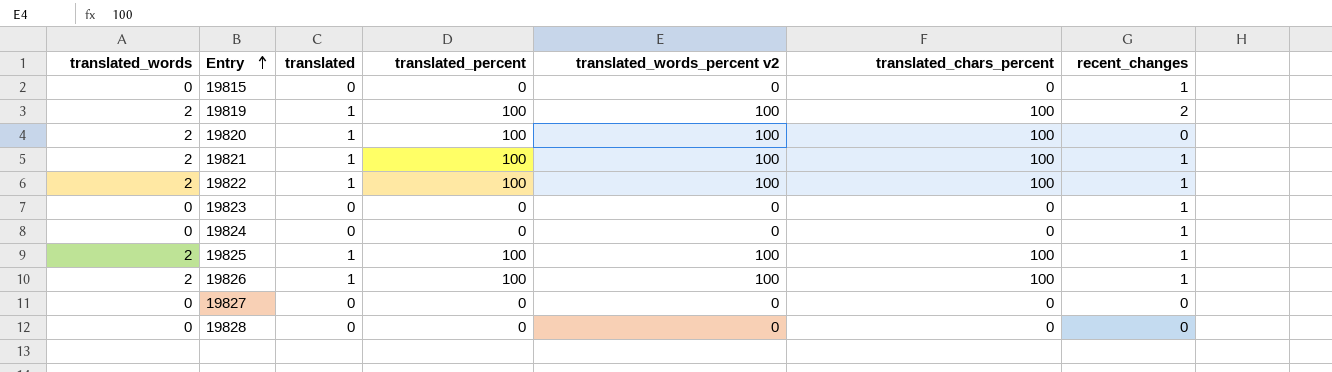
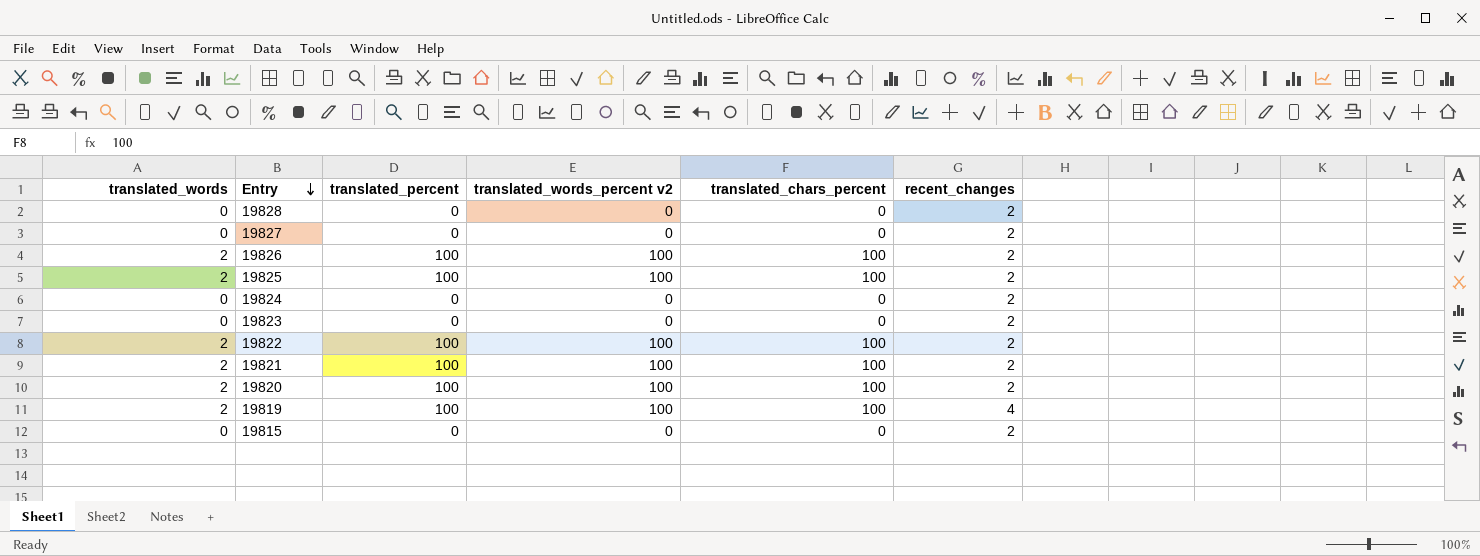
row order: Entry ascending -> Entry descending
column translated | position: 3 -> none
19828 | recent_changes: 0 -> 2
19827 | recent_changes: 0 -> 2
19826 | recent_changes: 1 -> 2
19825 | recent_changes: 1 -> 2
19824 | recent_changes: 1 -> 2
19823 | recent_changes: 1 -> 2
19822 | recent_changes: 1 -> 2
19821 | recent_changes: 1 -> 2
19820 | recent_changes: 0 -> 2
19819 | recent_changes: 2 -> 4
19815 | recent_changes: 1 -> 2

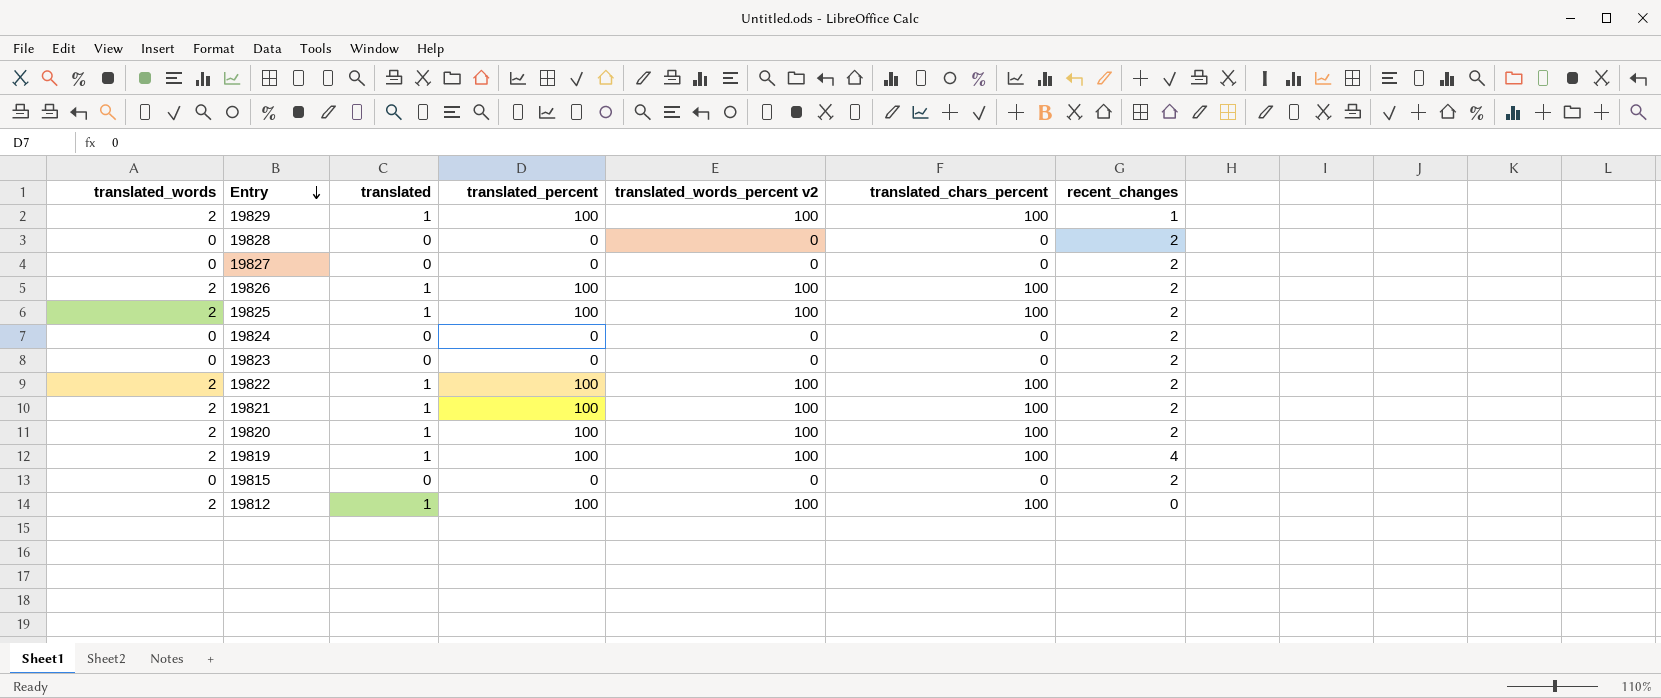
column translated | position: none -> 3
row 19829: none -> 2 | 1 | 100 | 100 | 100 | 1
row 19812: none -> 2 | 1 | 100 | 100 | 100 | 0

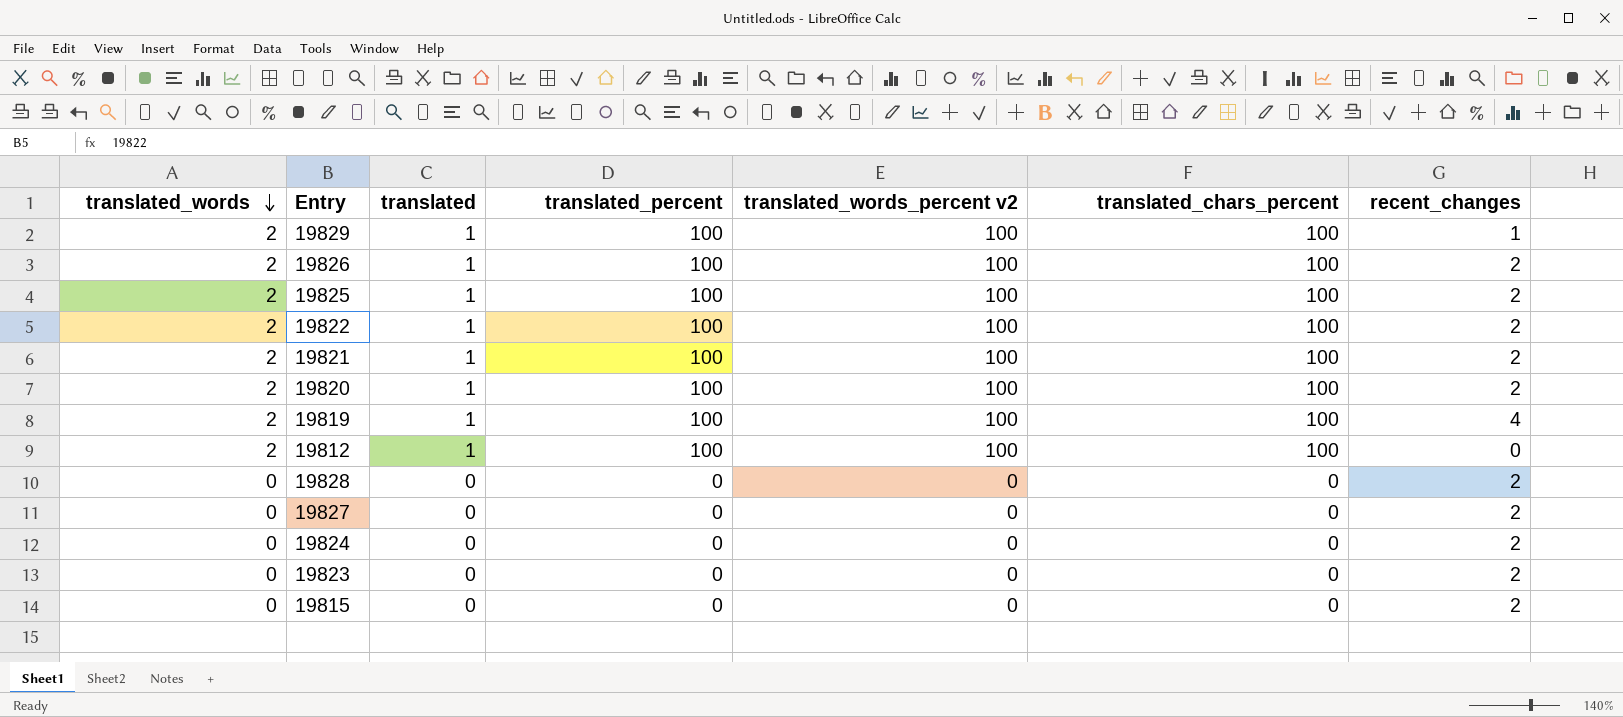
row order: Entry descending -> translated_words descending

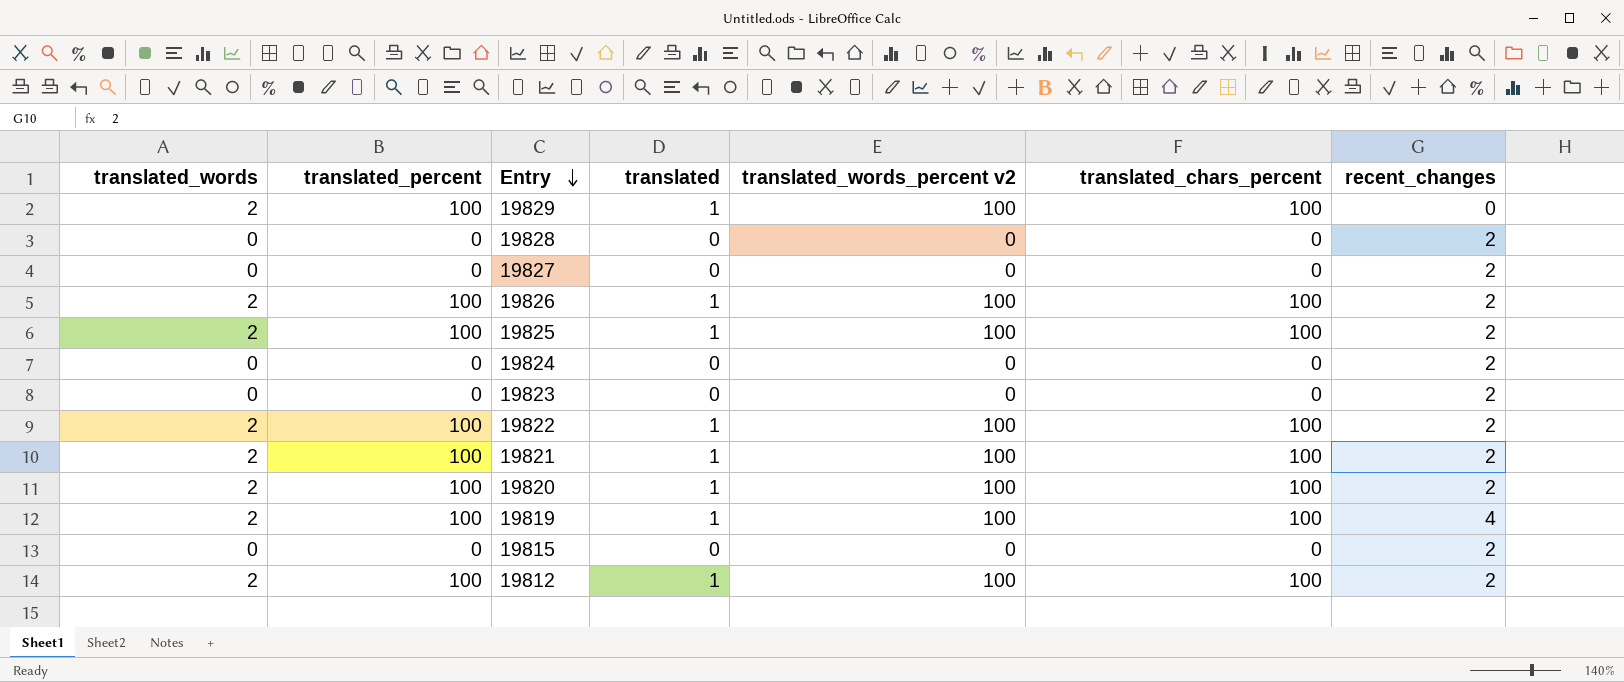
row order: translated_words descending -> Entry descending
column translated_percent | position: 4 -> 2
19829 | recent_changes: 1 -> 0
19812 | recent_changes: 0 -> 2

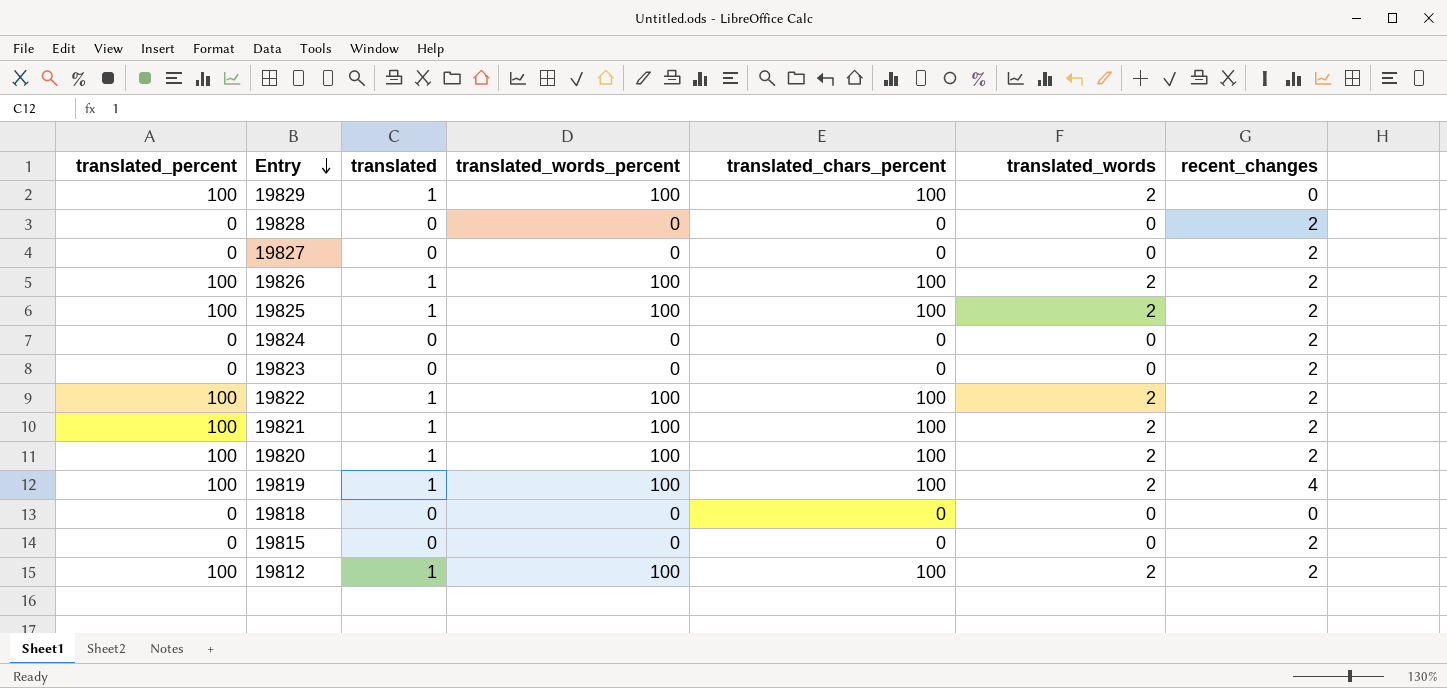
column name: translated_words_percent v2 -> translated_words_percent
column translated_words | position: 1 -> 6
row 19818: none -> 0 | 0 | 0 | 0 | 0 | 0

